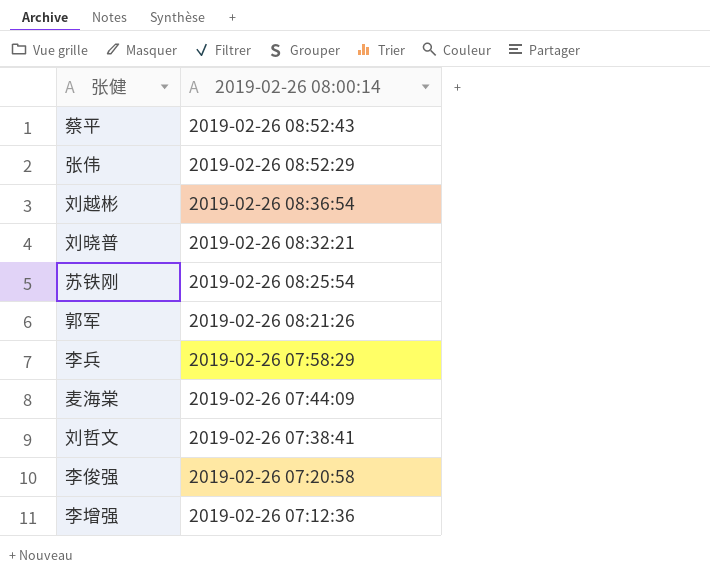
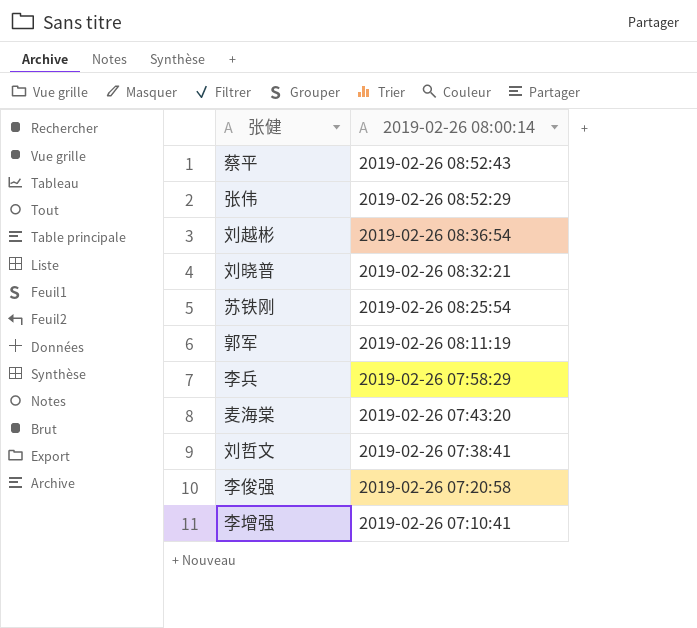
郭军 | 2019-02-26 08:00:14: 2019-02-26 08:21:26 -> 2019-02-26 08:11:19
麦海棠 | 2019-02-26 08:00:14: 2019-02-26 07:44:09 -> 2019-02-26 07:43:20
李增强 | 2019-02-26 08:00:14: 2019-02-26 07:12:36 -> 2019-02-26 07:10:41

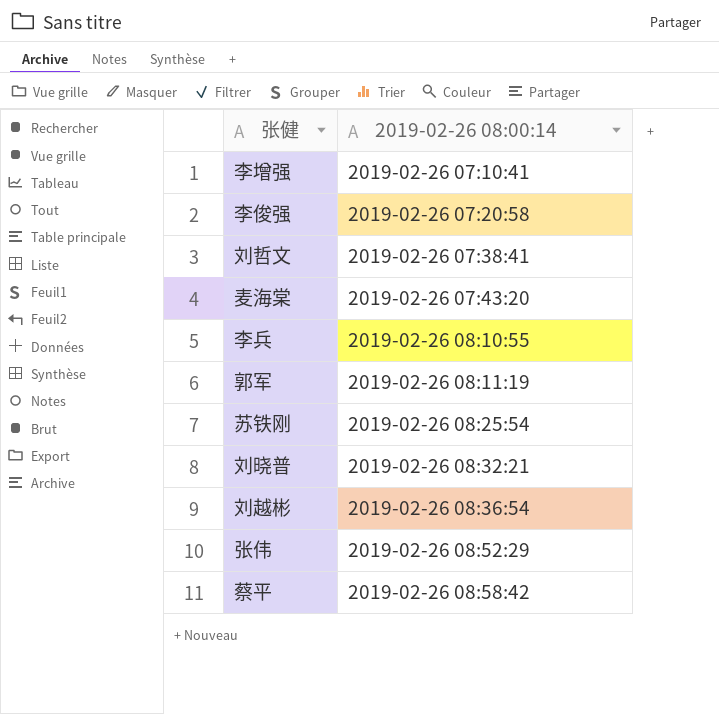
row order: 2019-02-26 08:00:14 descending -> 2019-02-26 08:00:14 ascending
李兵 | 2019-02-26 08:00:14: 2019-02-26 07:58:29 -> 2019-02-26 08:10:55
蔡平 | 2019-02-26 08:00:14: 2019-02-26 08:52:43 -> 2019-02-26 08:58:42

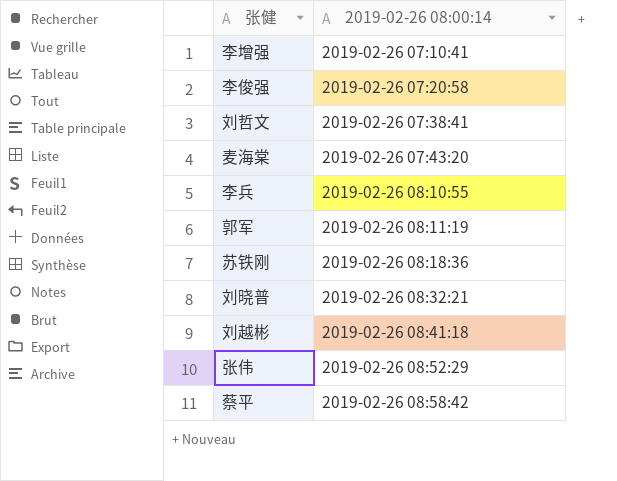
苏铁刚 | 2019-02-26 08:00:14: 2019-02-26 08:25:54 -> 2019-02-26 08:18:36
刘越彬 | 2019-02-26 08:00:14: 2019-02-26 08:36:54 -> 2019-02-26 08:41:18

